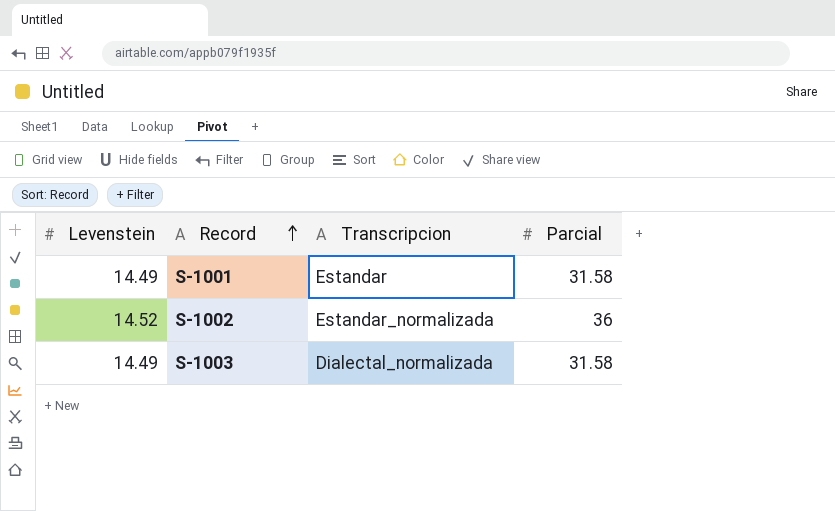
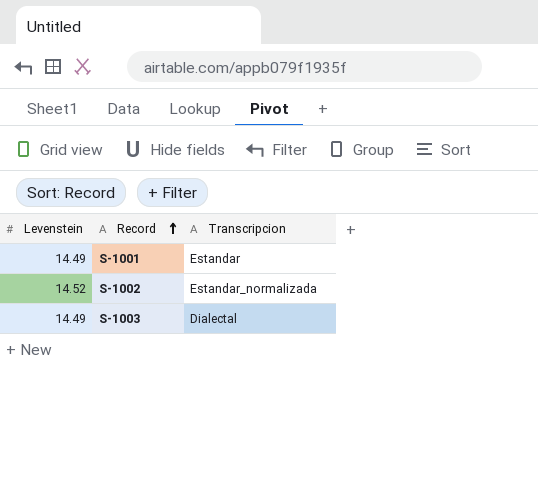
column Parcial | position: 4 -> none
S-1003 | Transcripcion: Dialectal_normalizada -> Dialectal

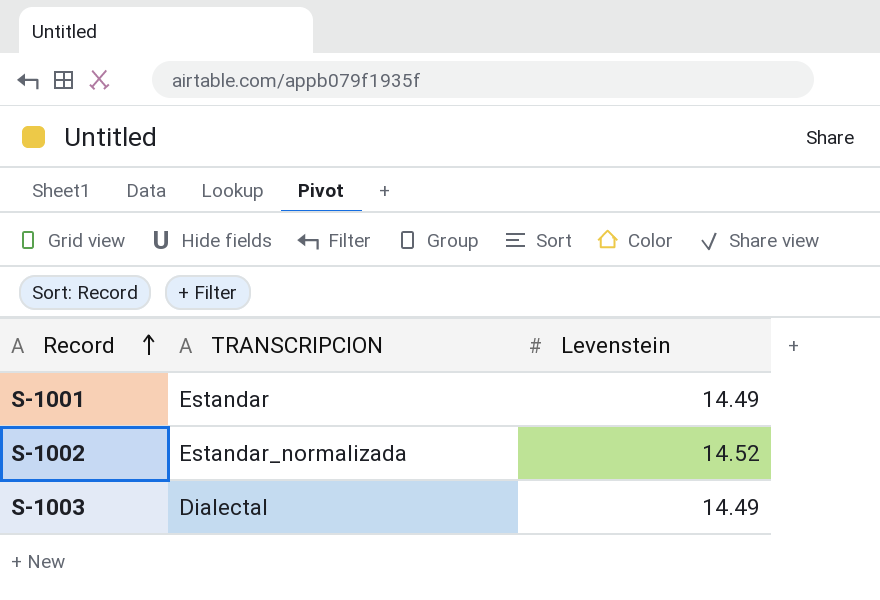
column name: Transcripcion -> TRANSCRIPCION
column Levenstein | position: 1 -> 3

